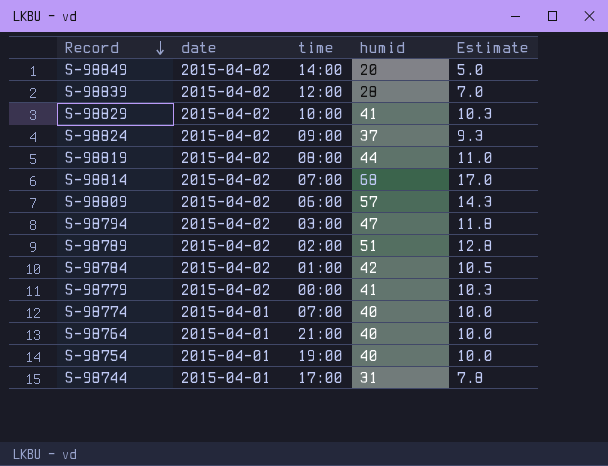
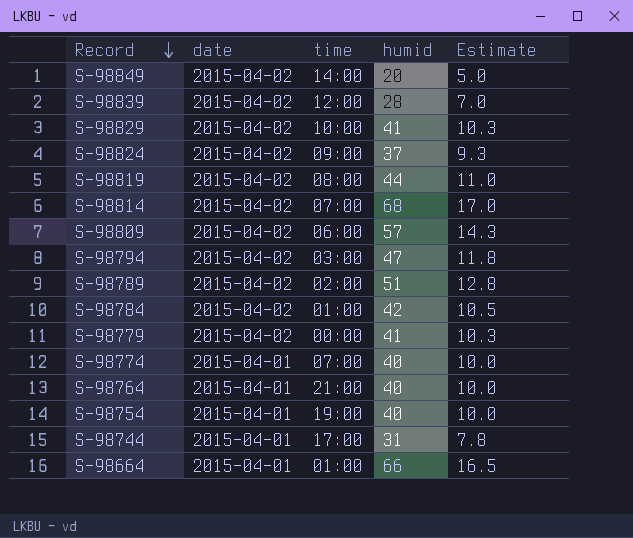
row S-98664: none -> 2015-04-01 | 01:00 | 66 | 16.5

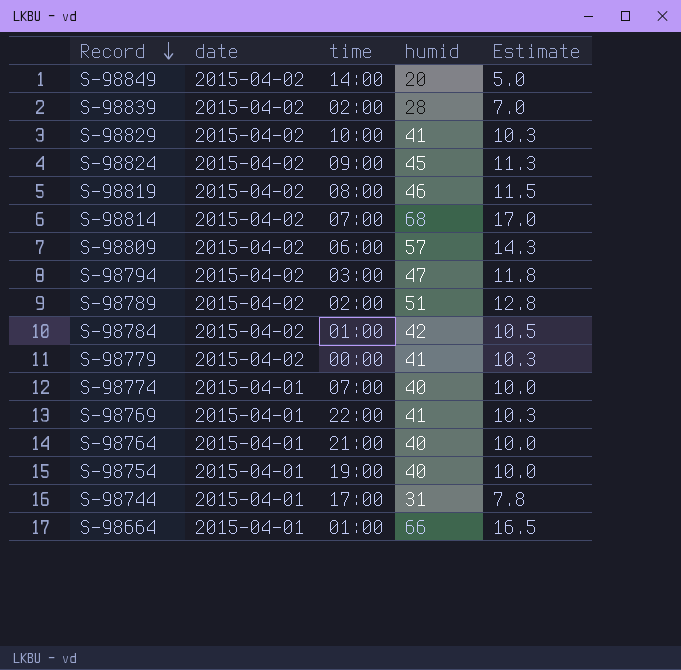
S-98839 | time: 12:00 -> 02:00
S-98824 | humid: 37 -> 45
S-98824 | Estimate: 9.3 -> 11.3
S-98819 | humid: 44 -> 46
S-98819 | Estimate: 11.0 -> 11.5
row S-98769: none -> 2015-04-01 | 22:00 | 41 | 10.3

